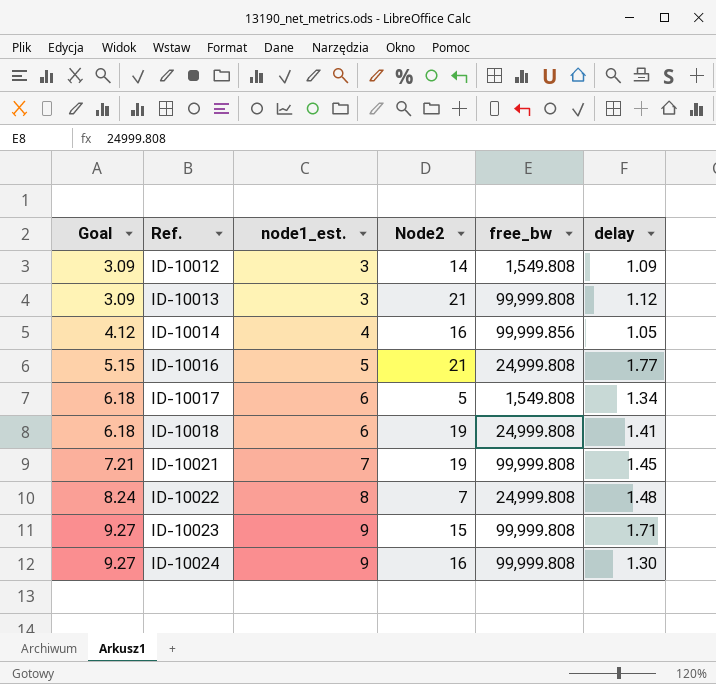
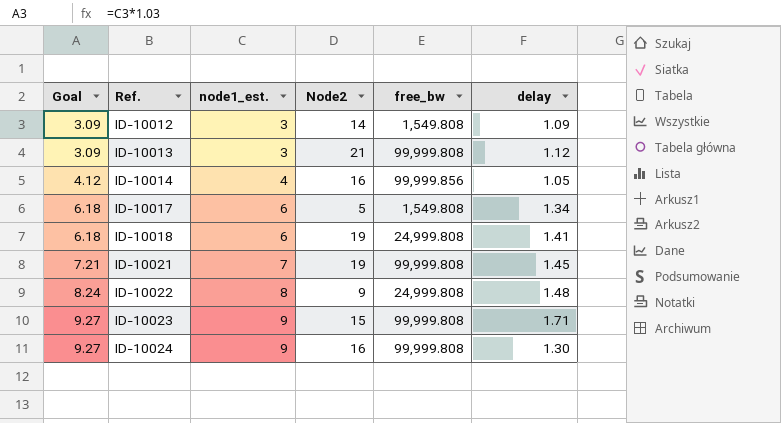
row ID-10016: 5.15 | 5 | 21 | 24,999.808 | 1.77 -> none
ID-10022 | Node2: 7 -> 9

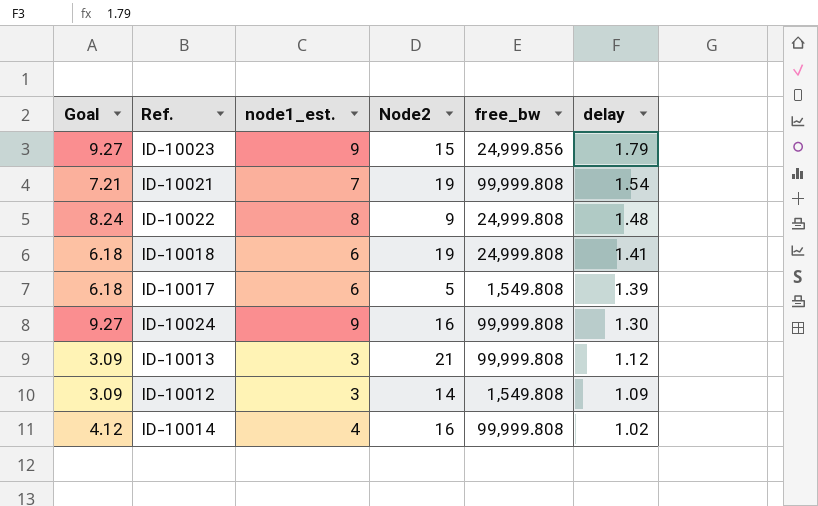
row order: Goal ascending -> delay descending
ID-10023 | free_bw: 99,999.808 -> 24,999.856
ID-10023 | delay: 1.71 -> 1.79
ID-10021 | delay: 1.45 -> 1.54
ID-10017 | delay: 1.34 -> 1.39
ID-10014 | free_bw: 99,999.856 -> 99,999.808
ID-10014 | delay: 1.05 -> 1.02

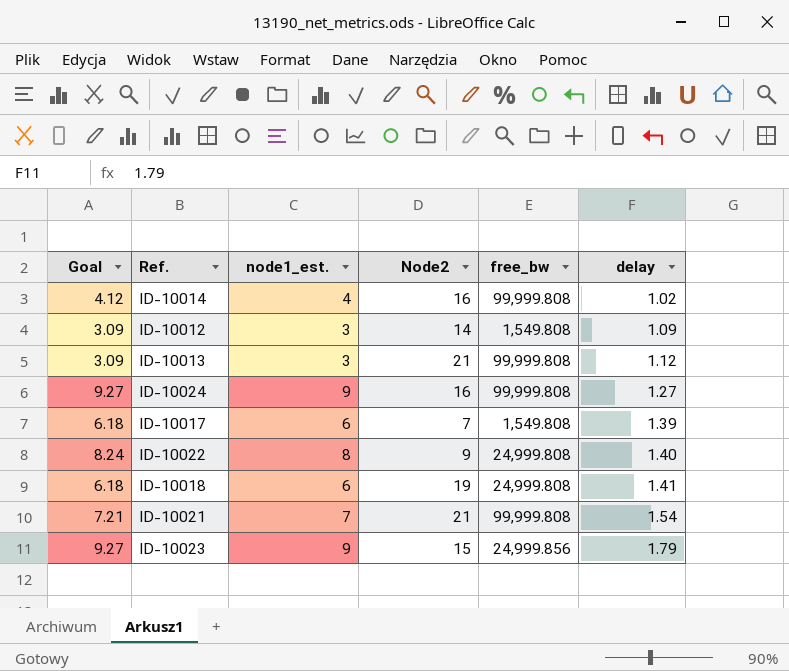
row order: delay descending -> delay ascending
ID-10024 | delay: 1.30 -> 1.27
ID-10017 | Node2: 5 -> 7
ID-10022 | delay: 1.48 -> 1.40
ID-10021 | Node2: 19 -> 21

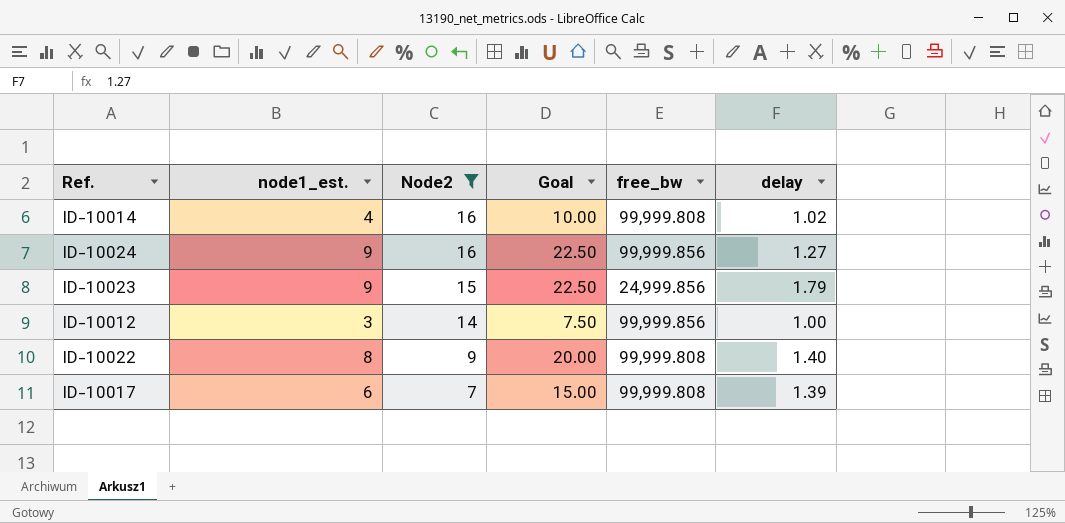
filter: none -> Node2 <= 16
row order: delay ascending -> Node2 descending
column Goal | formula: [node1_est.] * 1.03 -> [node1_est.] * 2.5
column Goal | position: 1 -> 4
ID-10024 | free_bw: 99,999.808 -> 99,999.856
ID-10012 | free_bw: 1,549.808 -> 99,999.856
ID-10012 | delay: 1.09 -> 1.00
ID-10022 | free_bw: 24,999.808 -> 99,999.808
ID-10017 | free_bw: 1,549.808 -> 99,999.808

